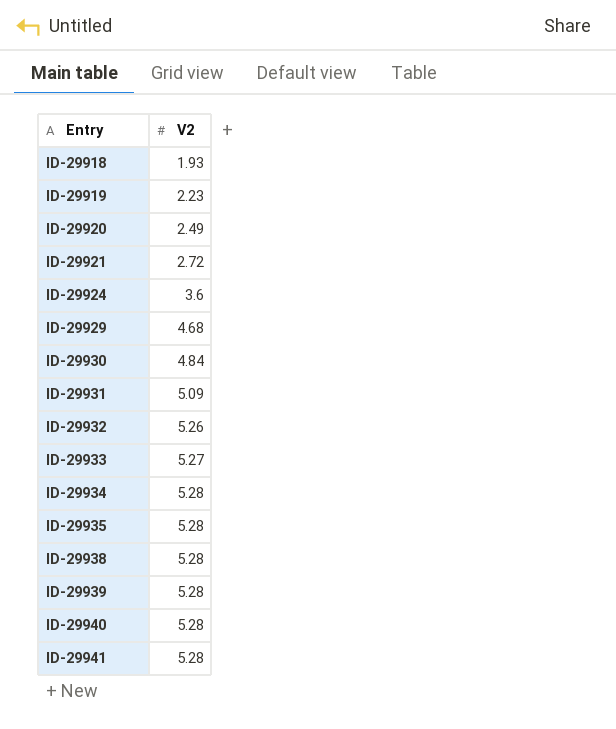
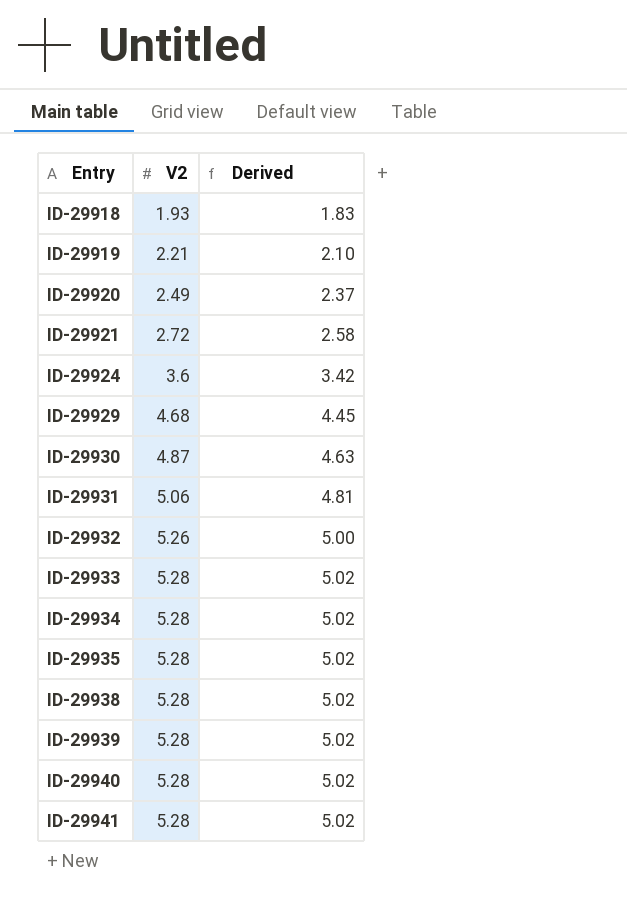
column Derived | formula: none -> [V2] * 0.95
ID-29919 | V2: 2.23 -> 2.21
ID-29930 | V2: 4.84 -> 4.87
ID-29931 | V2: 5.09 -> 5.06
ID-29933 | V2: 5.27 -> 5.28

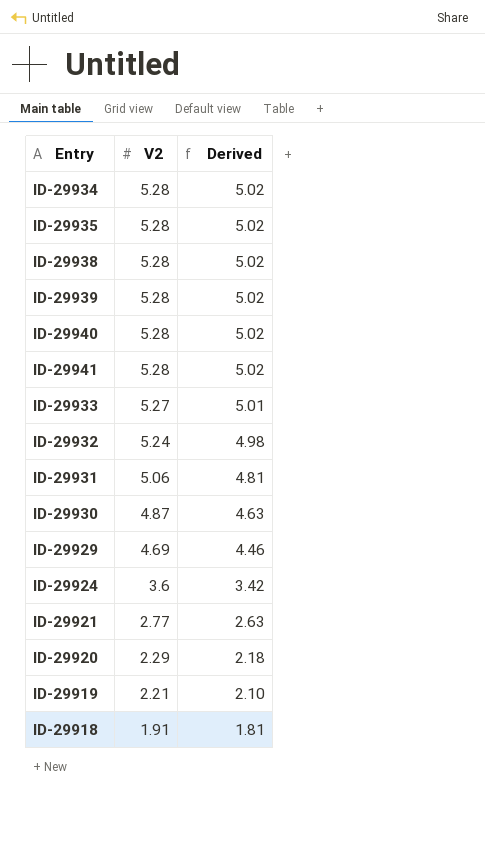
row order: Entry ascending -> V2 descending
ID-29933 | V2: 5.28 -> 5.27
ID-29933 | Derived: 5.02 -> 5.01
ID-29932 | V2: 5.26 -> 5.24
ID-29932 | Derived: 5.00 -> 4.98
ID-29929 | V2: 4.68 -> 4.69
ID-29929 | Derived: 4.45 -> 4.46
ID-29921 | V2: 2.72 -> 2.77
ID-29921 | Derived: 2.58 -> 2.63
ID-29920 | V2: 2.49 -> 2.29
ID-29920 | Derived: 2.37 -> 2.18
ID-29918 | V2: 1.93 -> 1.91
ID-29918 | Derived: 1.83 -> 1.81

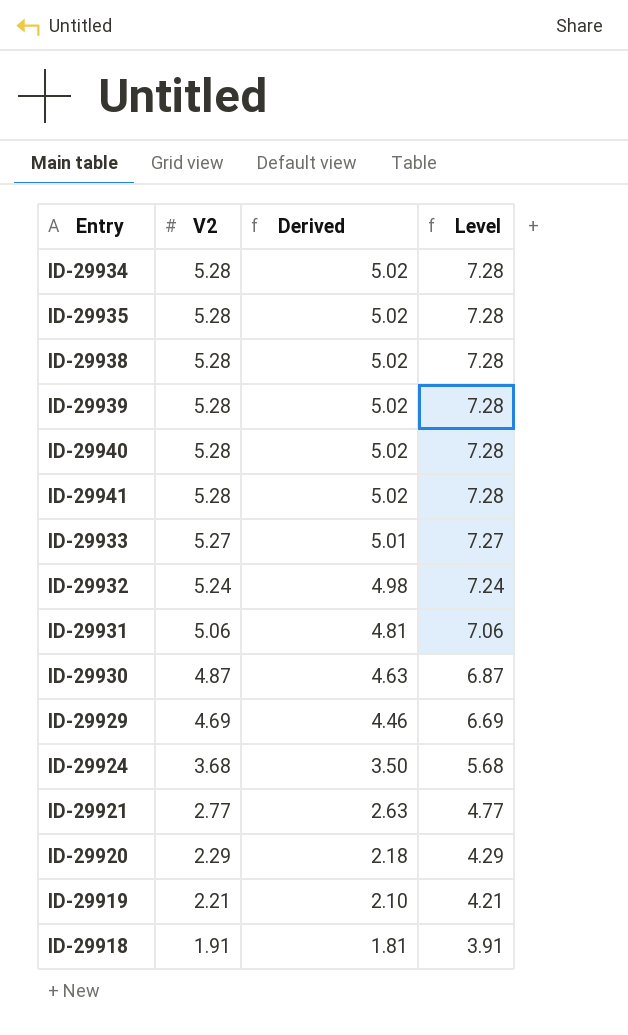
column Level | formula: none -> [V2] + 2
ID-29924 | V2: 3.6 -> 3.68
ID-29924 | Derived: 3.42 -> 3.50

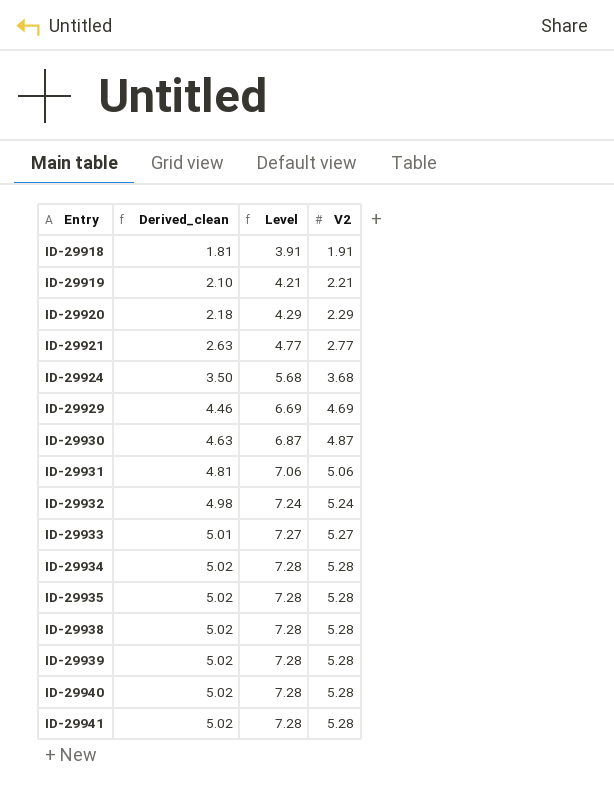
row order: V2 descending -> Entry ascending
column name: Derived -> Derived_clean
column V2 | position: 2 -> 4

